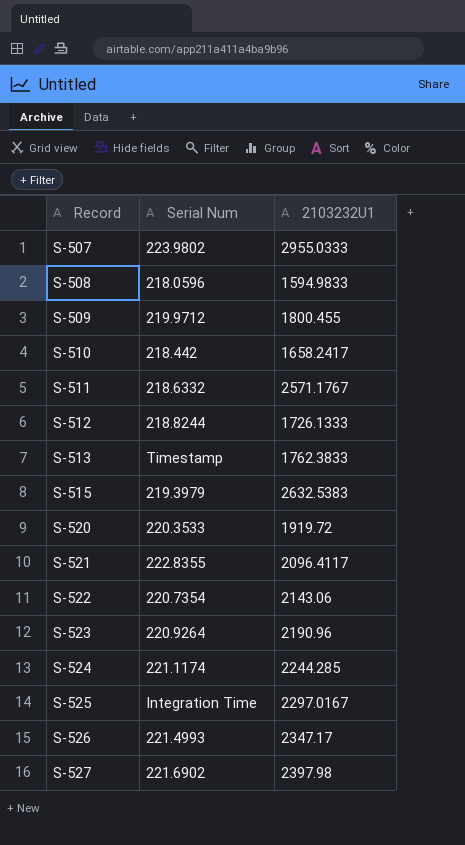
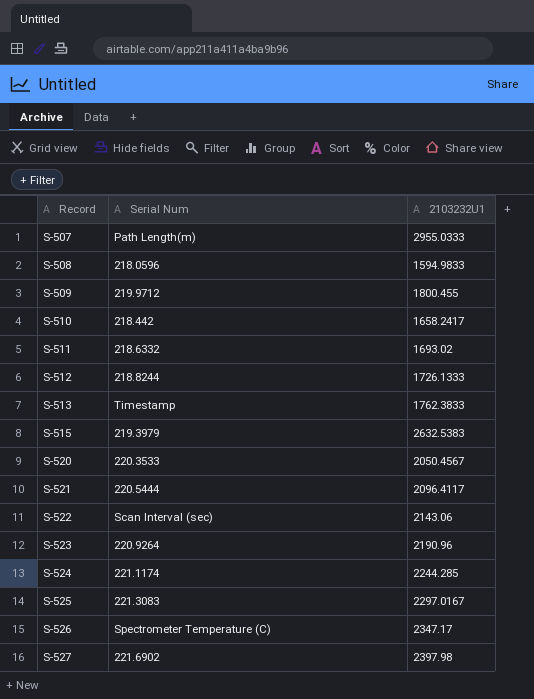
S-507 | Serial Num: 223.9802 -> Path Length(m)
S-511 | 2103232U1: 2571.1767 -> 1693.02
S-520 | 2103232U1: 1919.72 -> 2050.4567
S-521 | Serial Num: 222.8355 -> 220.5444
S-522 | Serial Num: 220.7354 -> Scan Interval (sec)
S-525 | Serial Num: Integration Time -> 221.3083
S-526 | Serial Num: 221.4993 -> Spectrometer Temperature (C)

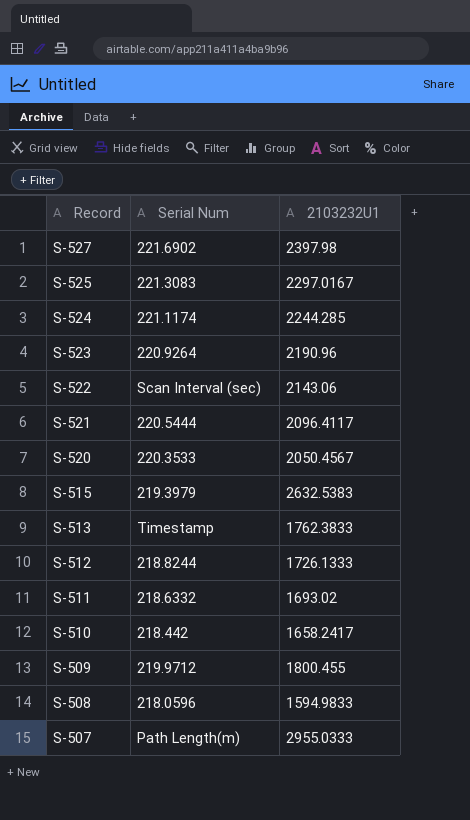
row order: Record ascending -> Record descending
row S-526: Spectrometer Temperature (C) | 2347.17 -> none

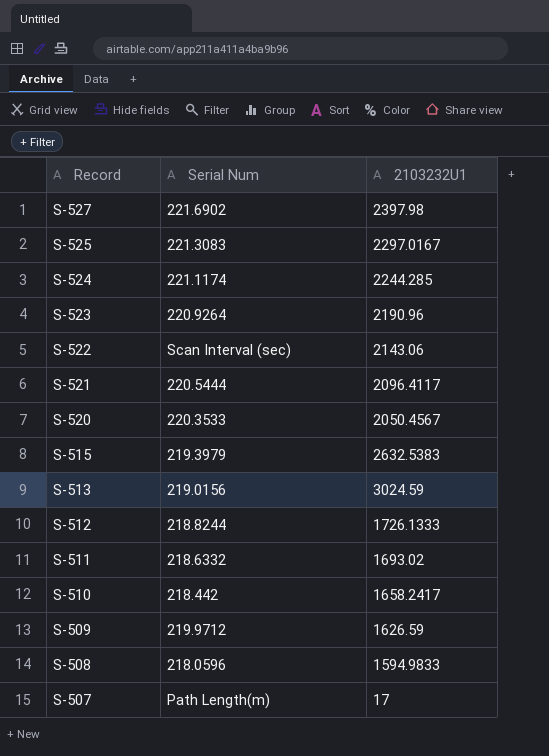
S-513 | Serial Num: Timestamp -> 219.0156
S-513 | 2103232U1: 1762.3833 -> 3024.59
S-509 | 2103232U1: 1800.455 -> 1626.59
S-507 | 2103232U1: 2955.0333 -> 17

